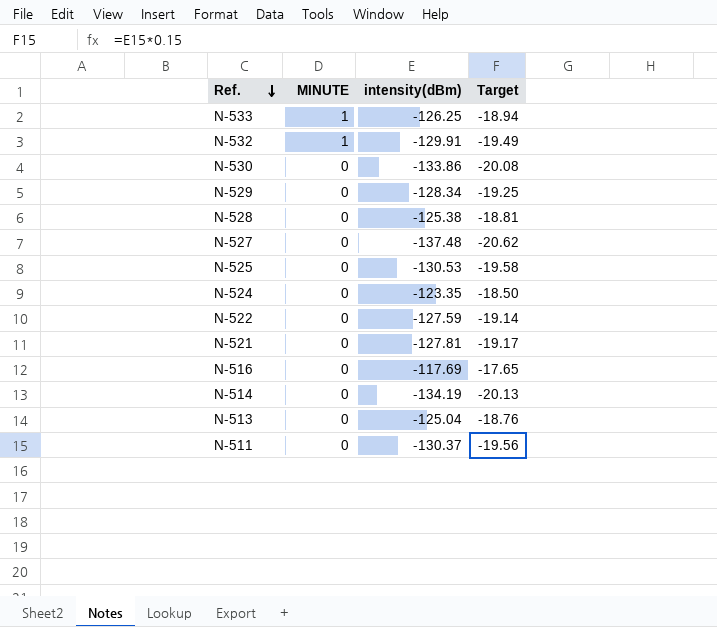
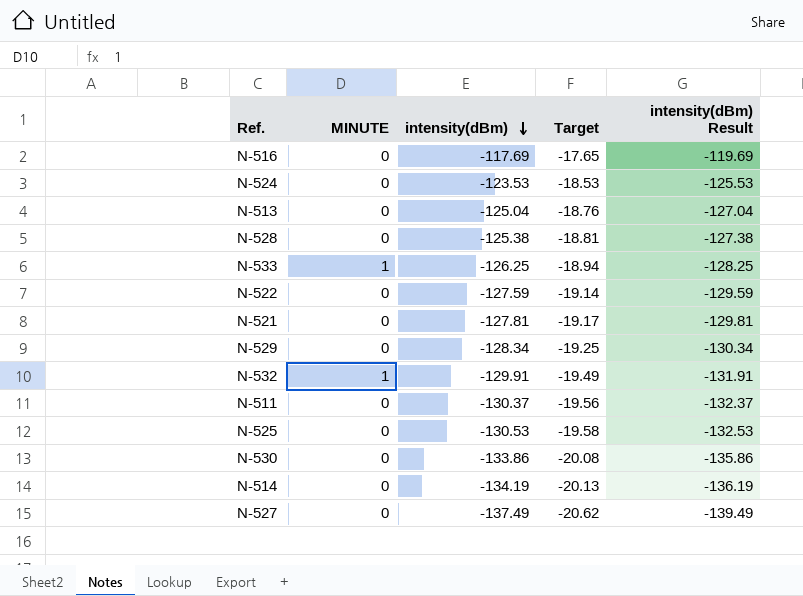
row order: Ref. descending -> intensity(dBm) descending
column intensity(dBm) Result | formula: none -> [intensity(dBm)] - 2
N-524 | intensity(dBm): -123.35 -> -123.53
N-524 | Target: -18.50 -> -18.53
N-527 | intensity(dBm): -137.48 -> -137.49

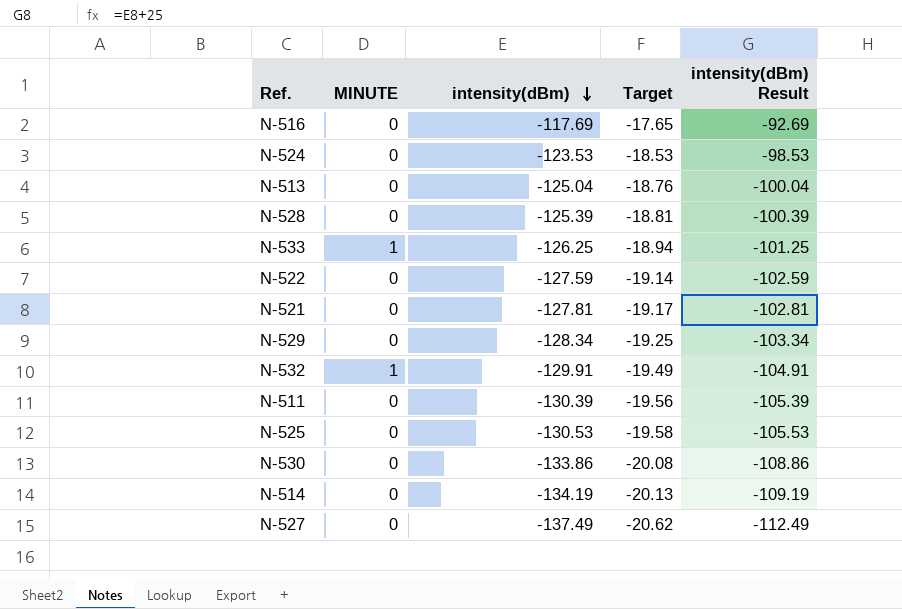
column intensity(dBm) Result | formula: [intensity(dBm)] - 2 -> [intensity(dBm)] + 25
N-528 | intensity(dBm): -125.38 -> -125.39
N-511 | intensity(dBm): -130.37 -> -130.39

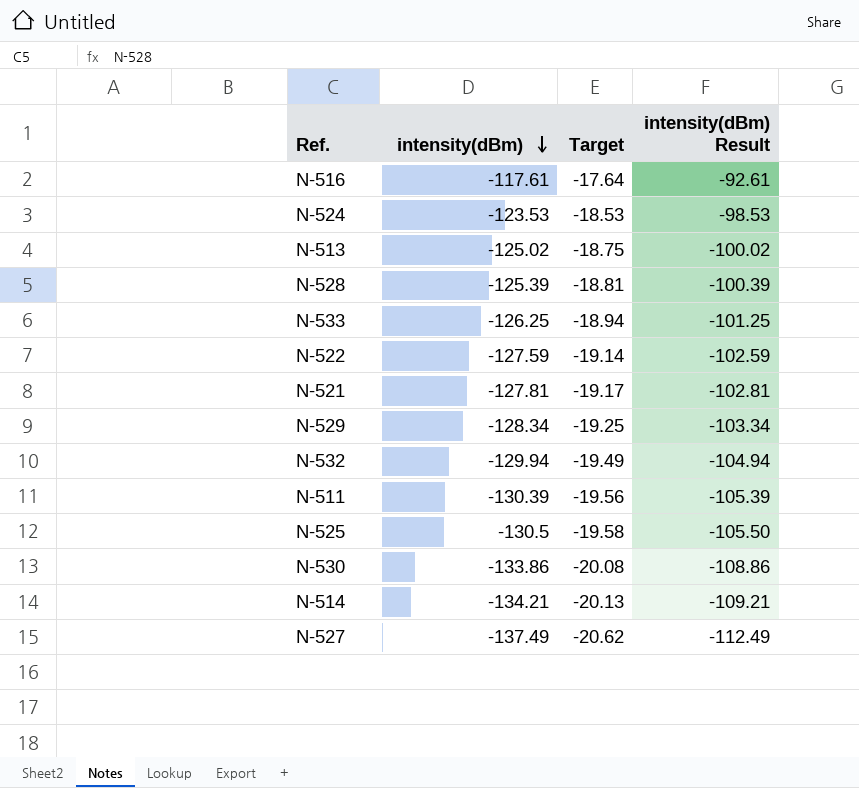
column MINUTE | position: 2 -> none
N-516 | intensity(dBm): -117.69 -> -117.61
N-516 | Target: -17.65 -> -17.64
N-516 | intensity(dBm) Result: -92.69 -> -92.61
N-513 | intensity(dBm): -125.04 -> -125.02
N-513 | Target: -18.76 -> -18.75
N-513 | intensity(dBm) Result: -100.04 -> -100.02
N-532 | intensity(dBm): -129.91 -> -129.94
N-532 | intensity(dBm) Result: -104.91 -> -104.94
N-525 | intensity(dBm): -130.53 -> -130.5
N-525 | intensity(dBm) Result: -105.53 -> -105.50
N-514 | intensity(dBm): -134.19 -> -134.21
N-514 | intensity(dBm) Result: -109.19 -> -109.21

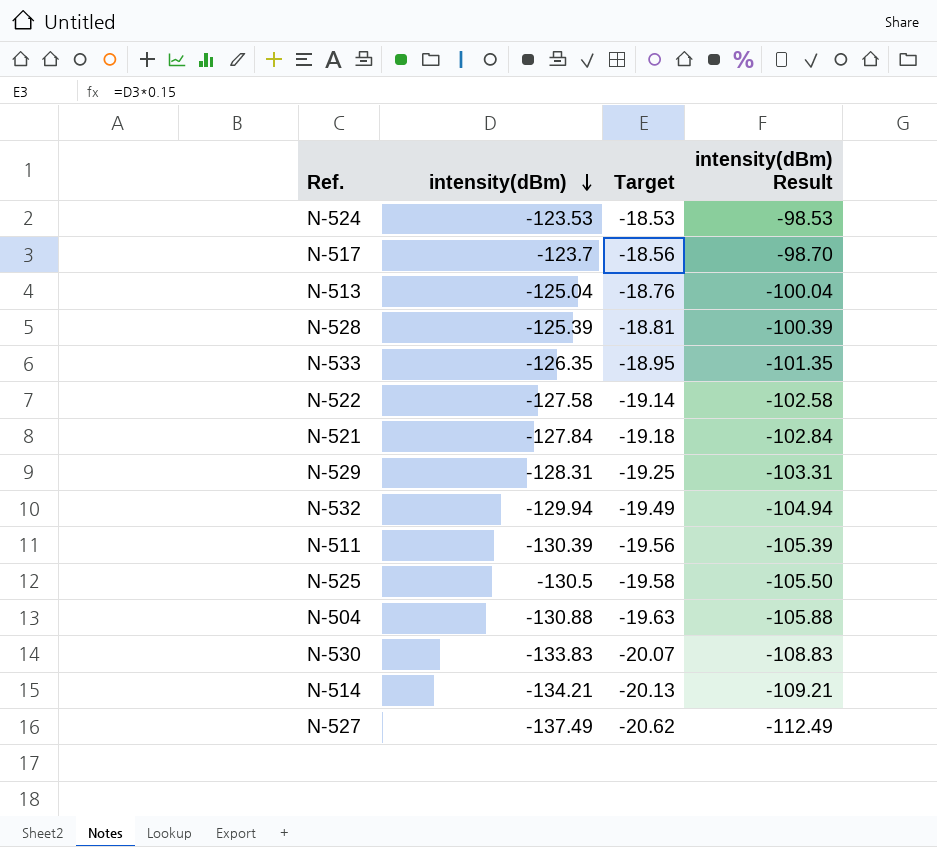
row N-516: -117.61 | -17.64 | -92.61 -> none
row N-517: none -> -123.7 | -18.56 | -98.70
N-513 | intensity(dBm): -125.02 -> -125.04
N-513 | Target: -18.75 -> -18.76
N-513 | intensity(dBm) Result: -100.02 -> -100.04
N-533 | intensity(dBm): -126.25 -> -126.35
N-533 | Target: -18.94 -> -18.95
N-533 | intensity(dBm) Result: -101.25 -> -101.35
N-522 | intensity(dBm): -127.59 -> -127.58
N-522 | intensity(dBm) Result: -102.59 -> -102.58
N-521 | intensity(dBm): -127.81 -> -127.84
N-521 | Target: -19.17 -> -19.18
N-521 | intensity(dBm) Result: -102.81 -> -102.84
N-529 | intensity(dBm): -128.34 -> -128.31
N-529 | intensity(dBm) Result: -103.34 -> -103.31
row N-504: none -> -130.88 | -19.63 | -105.88
N-530 | intensity(dBm): -133.86 -> -133.83
N-530 | Target: -20.08 -> -20.07
N-530 | intensity(dBm) Result: -108.86 -> -108.83

